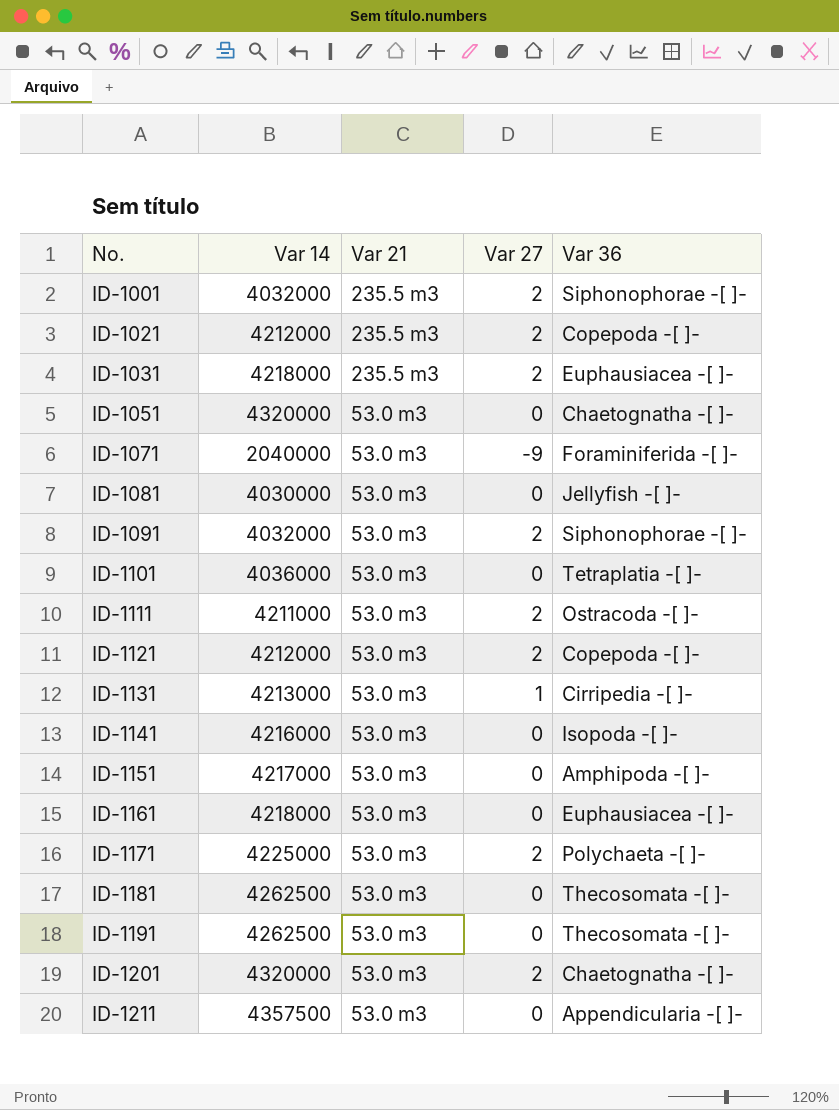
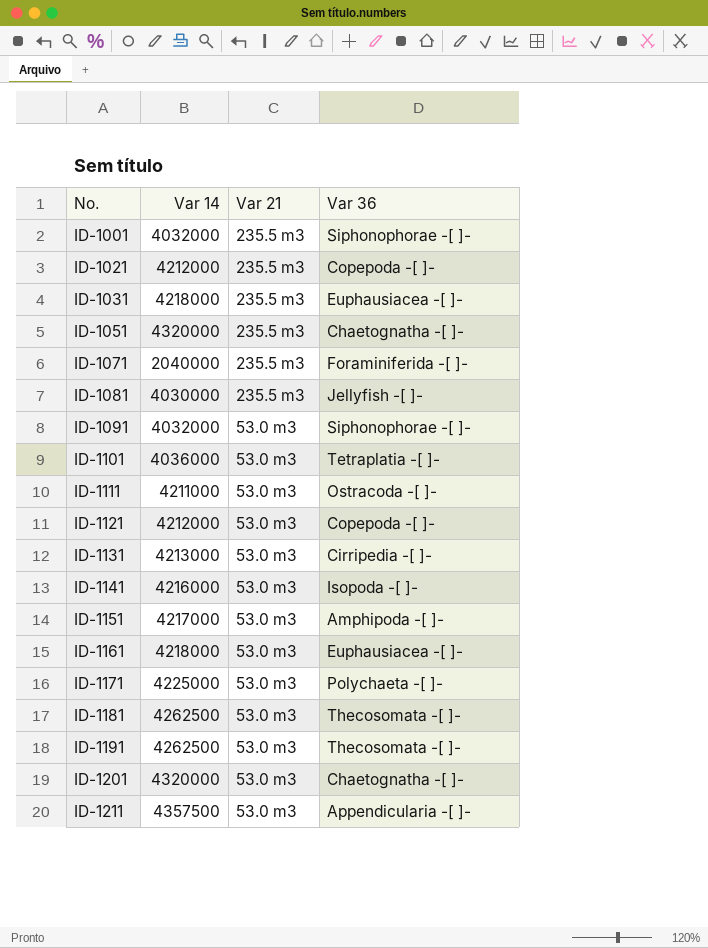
column Var 27 | position: 4 -> none
ID-1051 | Var 21: 53.0 m3 -> 235.5 m3
ID-1071 | Var 21: 53.0 m3 -> 235.5 m3
ID-1081 | Var 21: 53.0 m3 -> 235.5 m3

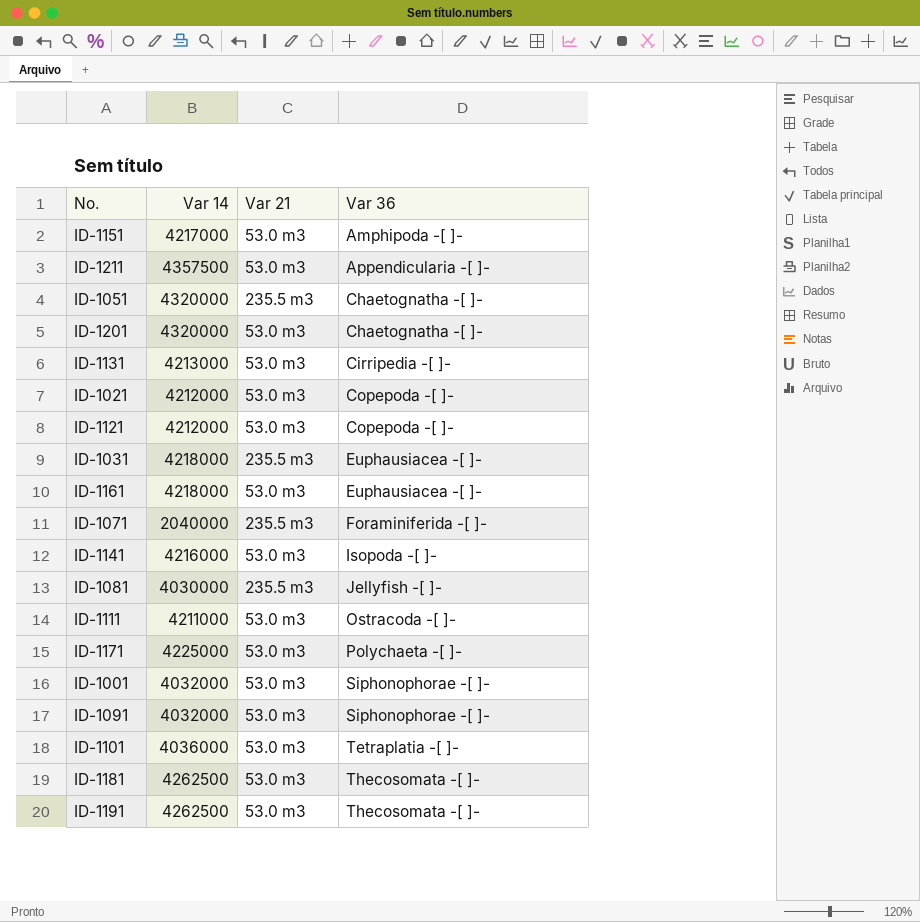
row order: No. ascending -> Var 36 ascending
ID-1021 | Var 21: 235.5 m3 -> 53.0 m3
ID-1001 | Var 21: 235.5 m3 -> 53.0 m3

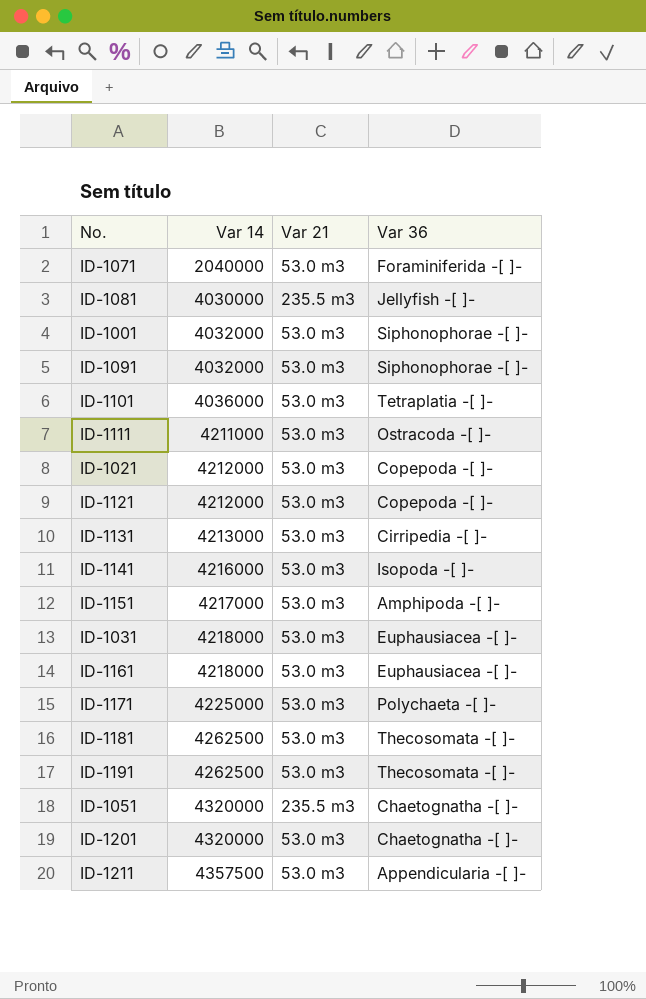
row order: Var 36 ascending -> Var 14 ascending
ID-1071 | Var 21: 235.5 m3 -> 53.0 m3
ID-1031 | Var 21: 235.5 m3 -> 53.0 m3

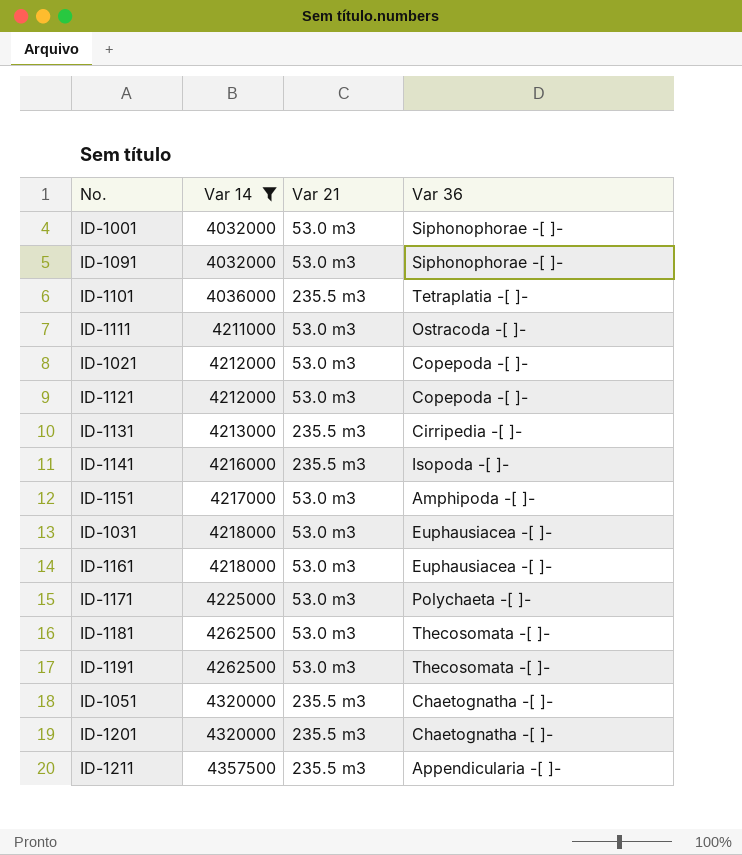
filter: none -> Var 14 >= 4032000
ID-1101 | Var 21: 53.0 m3 -> 235.5 m3
ID-1131 | Var 21: 53.0 m3 -> 235.5 m3
ID-1141 | Var 21: 53.0 m3 -> 235.5 m3
ID-1201 | Var 21: 53.0 m3 -> 235.5 m3
ID-1211 | Var 21: 53.0 m3 -> 235.5 m3

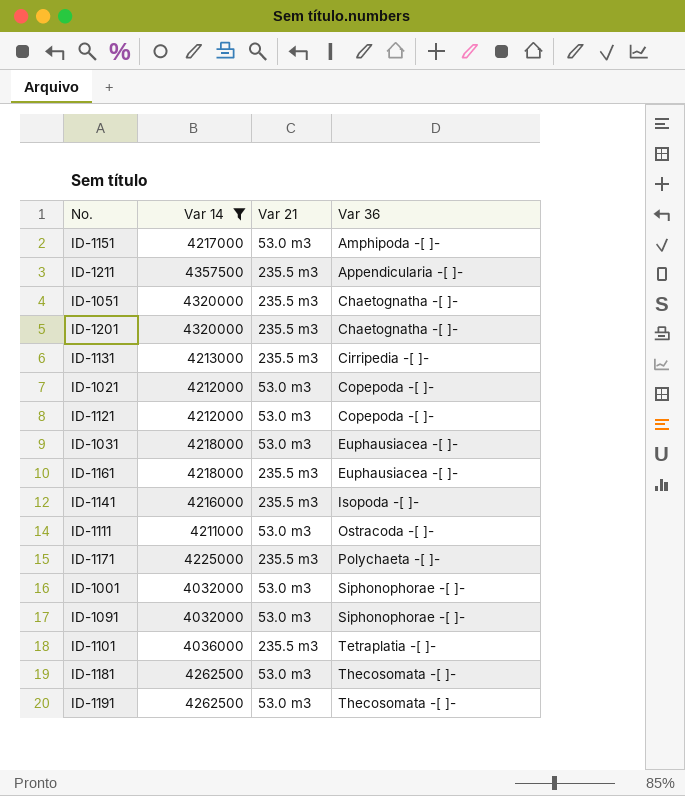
row order: Var 14 ascending -> Var 36 ascending
ID-1161 | Var 21: 53.0 m3 -> 235.5 m3
ID-1171 | Var 21: 53.0 m3 -> 235.5 m3

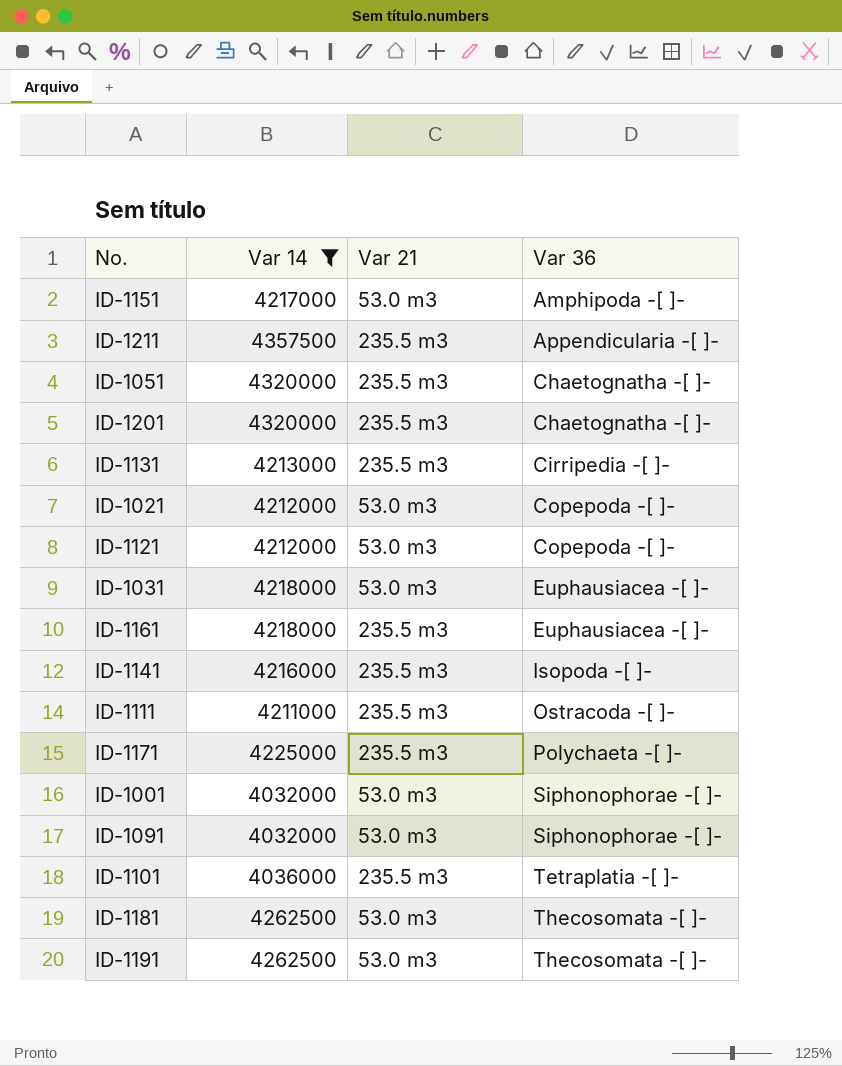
ID-1111 | Var 21: 53.0 m3 -> 235.5 m3

